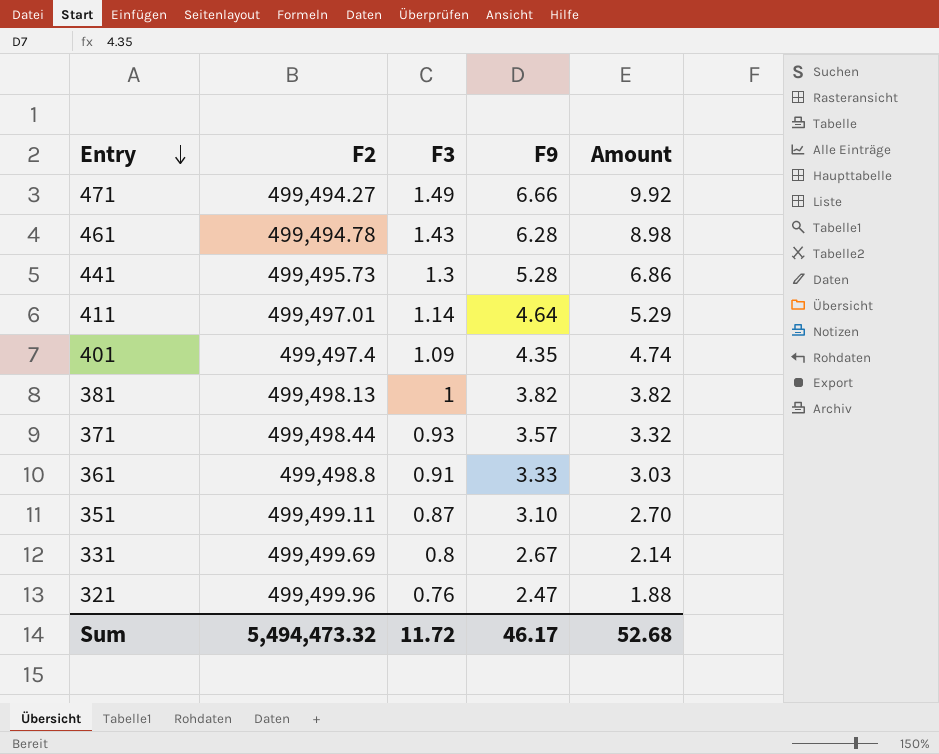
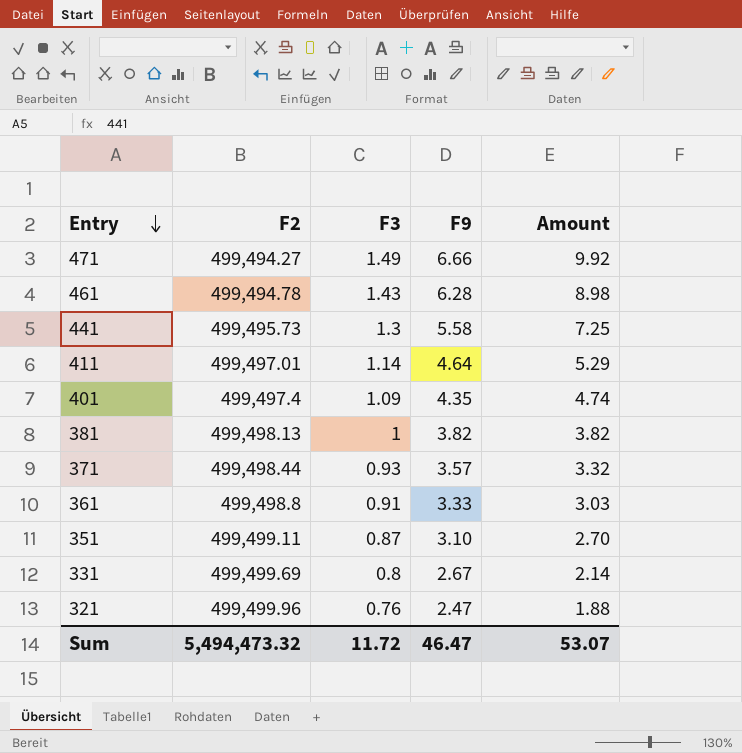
441 | F9: 5.28 -> 5.58
441 | Amount: 6.86 -> 7.25
Sum | F9: 46.17 -> 46.47
Sum | Amount: 52.68 -> 53.07

